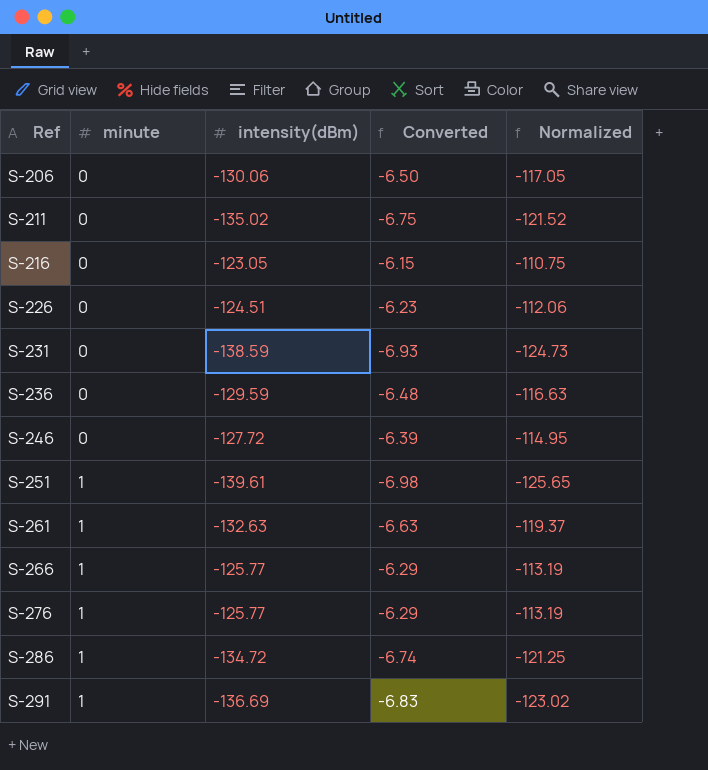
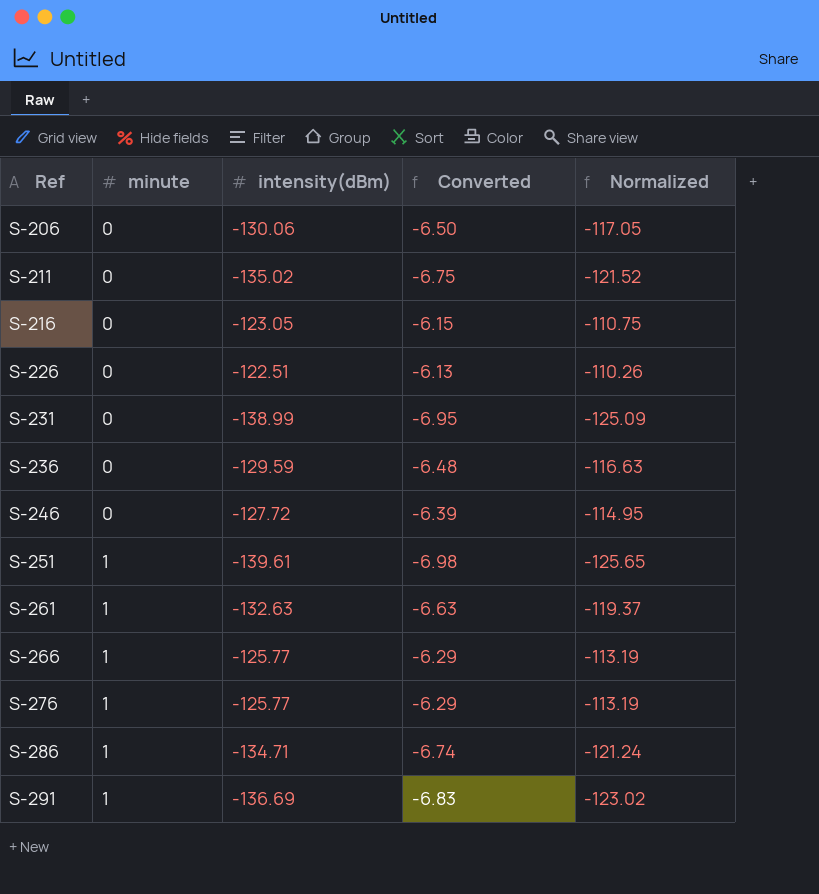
S-226 | intensity(dBm): -124.51 -> -122.51
S-226 | Converted: -6.23 -> -6.13
S-226 | Normalized: -112.06 -> -110.26
S-231 | intensity(dBm): -138.59 -> -138.99
S-231 | Converted: -6.93 -> -6.95
S-231 | Normalized: -124.73 -> -125.09
S-286 | intensity(dBm): -134.72 -> -134.71
S-286 | Normalized: -121.25 -> -121.24

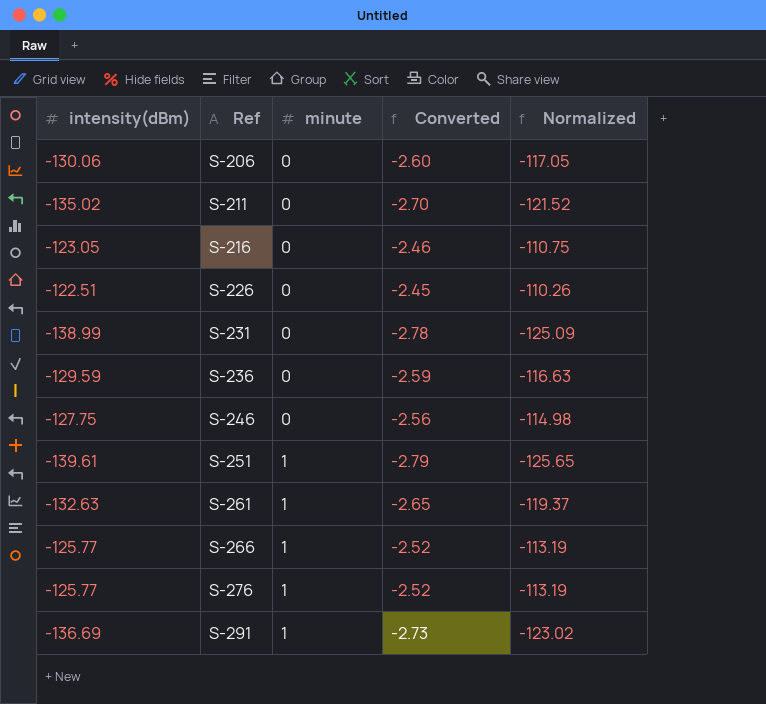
column intensity(dBm) | position: 3 -> 1
column Converted | formula: [intensity(dBm)] * 0.05 -> [intensity(dBm)] * 0.02
row S-286: 1 | -134.71 | -6.74 | -121.24 -> none
S-246 | intensity(dBm): -127.72 -> -127.75
S-246 | Normalized: -114.95 -> -114.98

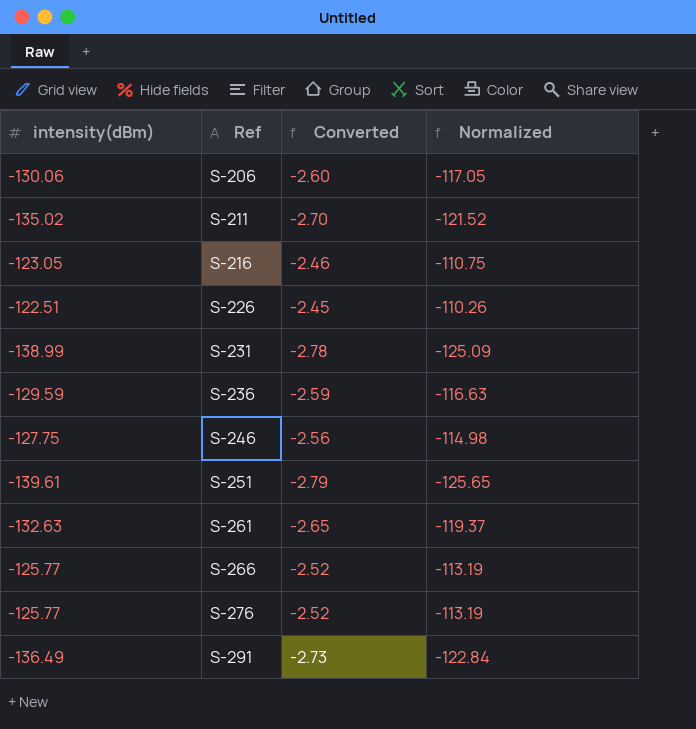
column minute | position: 3 -> none
S-291 | intensity(dBm): -136.69 -> -136.49
S-291 | Normalized: -123.02 -> -122.84

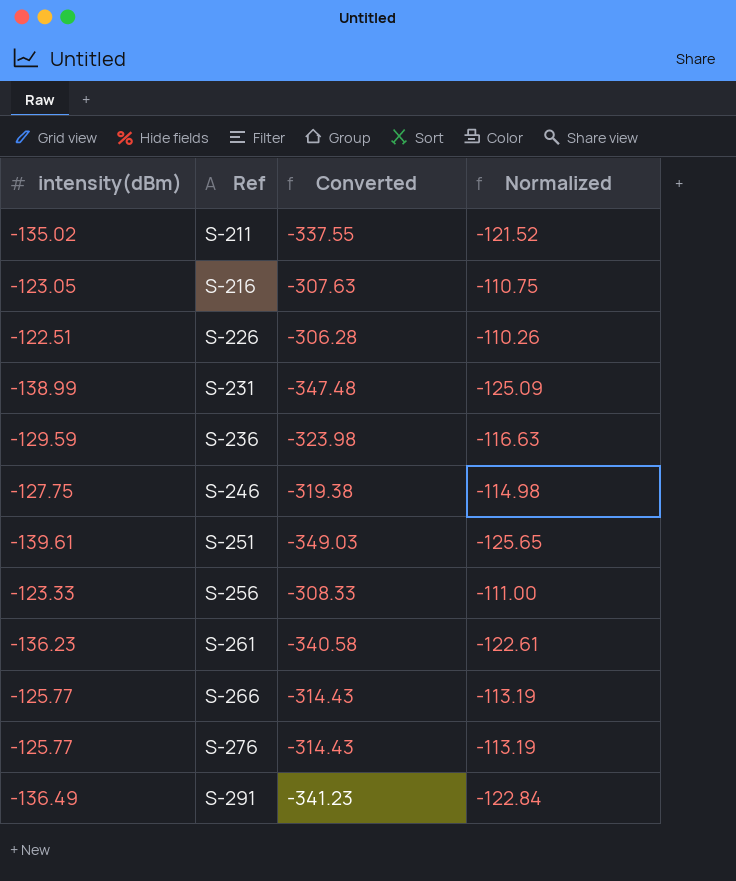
column Converted | formula: [intensity(dBm)] * 0.02 -> [intensity(dBm)] * 2.5
row S-206: -130.06 | -2.60 | -117.05 -> none
row S-256: none -> -123.33 | -308.33 | -111.00
S-261 | intensity(dBm): -132.63 -> -136.23
S-261 | Normalized: -119.37 -> -122.61

